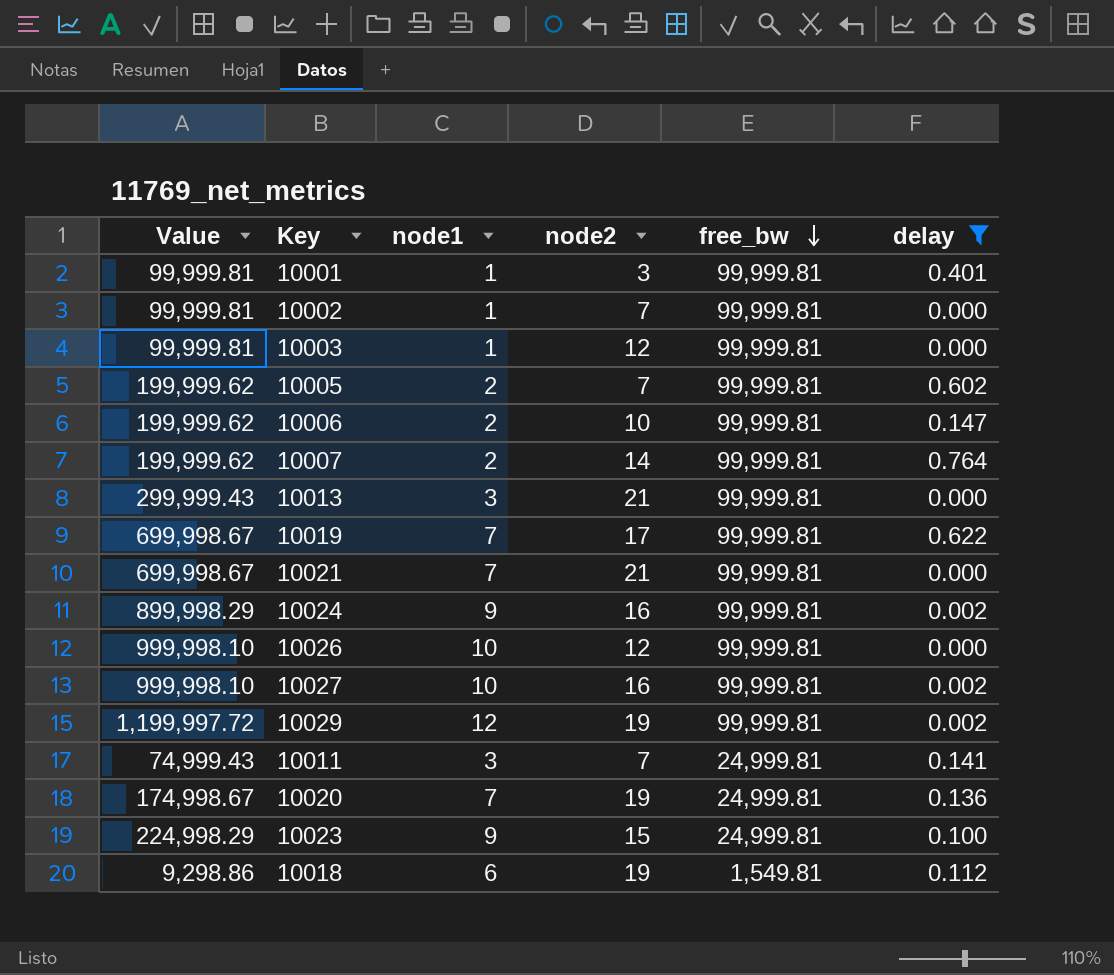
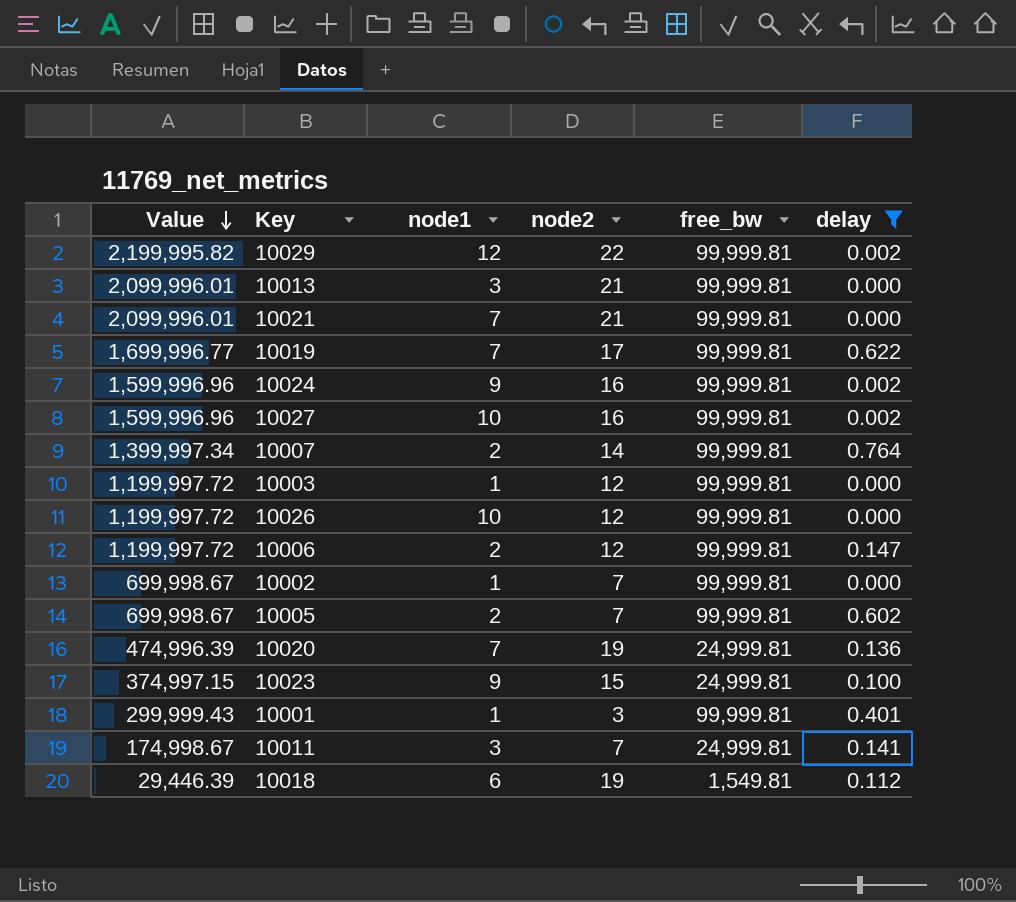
row order: free_bw descending -> Value descending
column Value | formula: [node1] * [free_bw] -> [node2] * [free_bw]
10029 | node2: 19 -> 22
10006 | node2: 10 -> 12

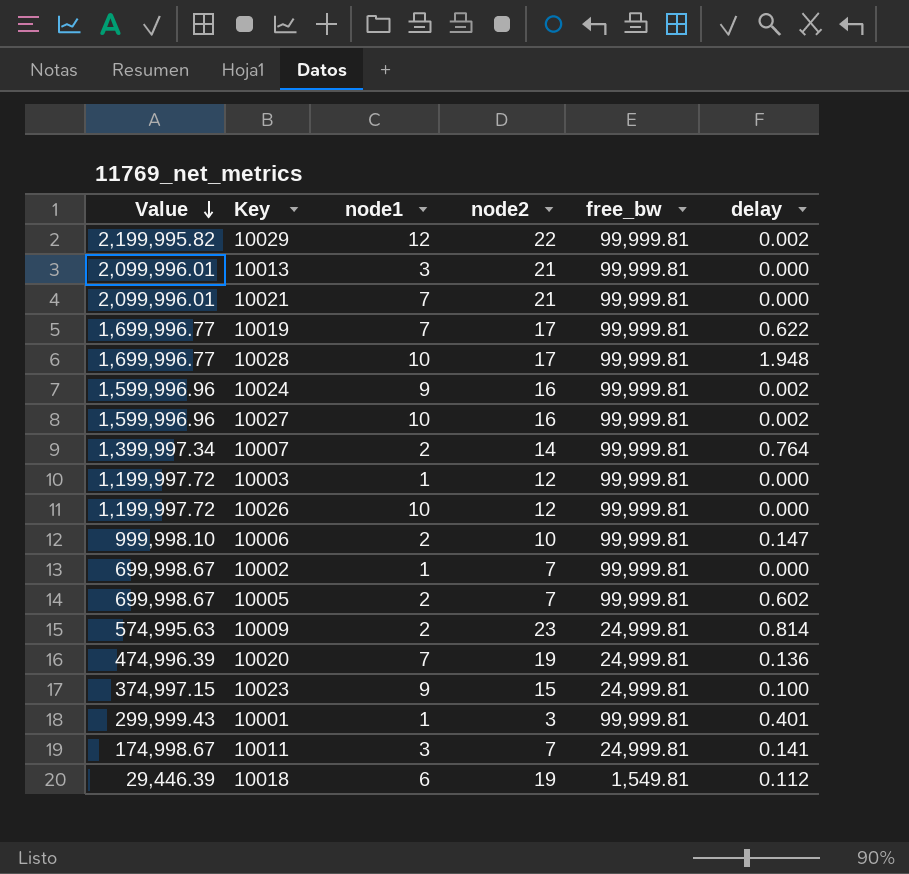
filter: delay <= 0.764 -> none
10006 | Value: 1,199,997.72 -> 999,998.10
10006 | node2: 12 -> 10

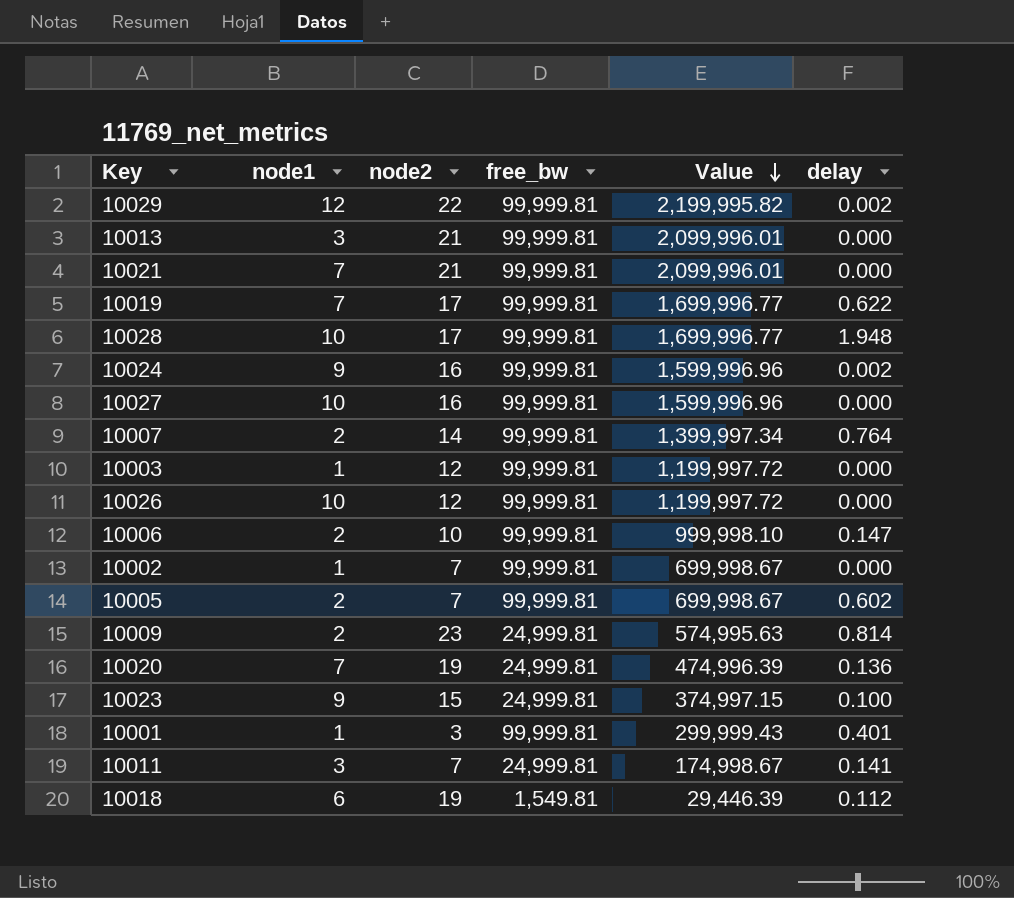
column Value | position: 1 -> 5
10027 | delay: 0.002 -> 0.000

